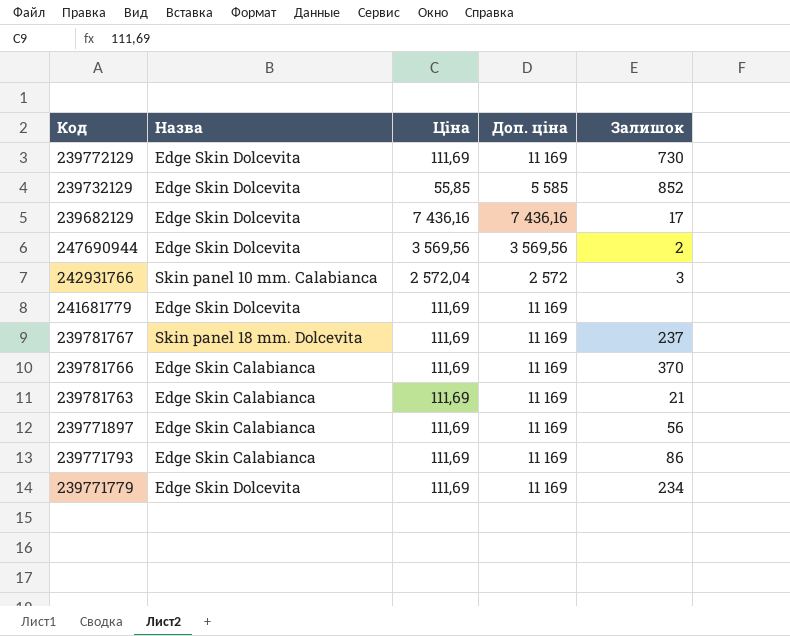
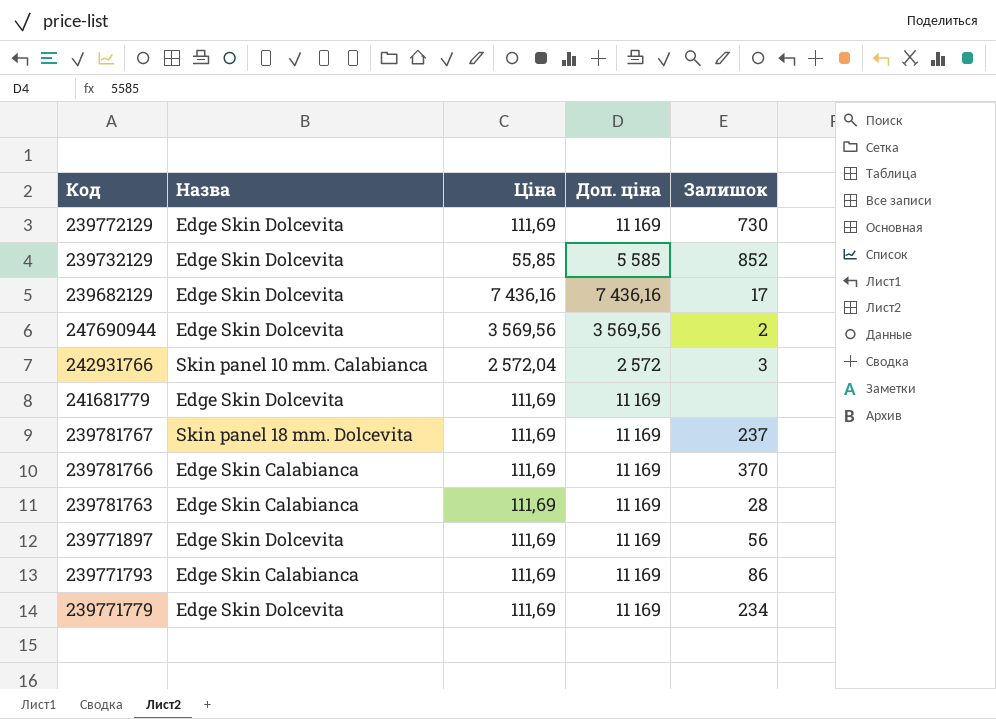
239781763 | Залишок: 21 -> 28
239771897 | Назва: Edge Skin Calabianca -> Edge Skin Dolcevita

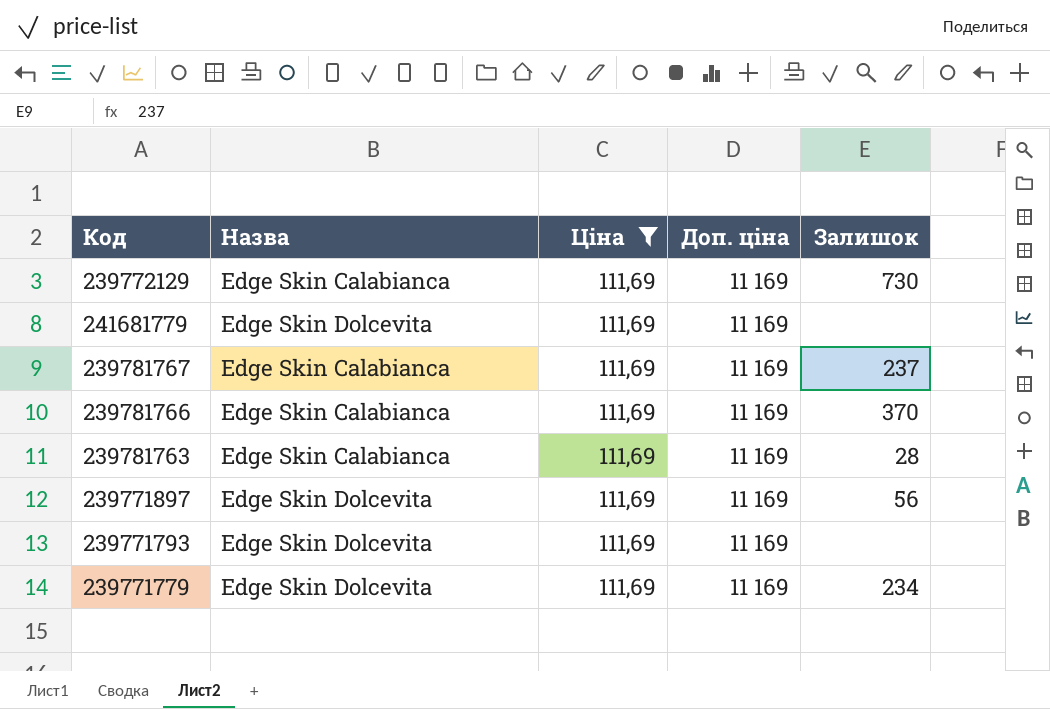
filter: none -> Ціна = 111,69
239772129 | Назва: Edge Skin Dolcevita -> Edge Skin Calabianca
239781767 | Назва: Skin panel 18 mm. Dolcevita -> Edge Skin Calabianca
239771793 | Назва: Edge Skin Calabianca -> Edge Skin Dolcevita
239771793 | Залишок: 86 -> none

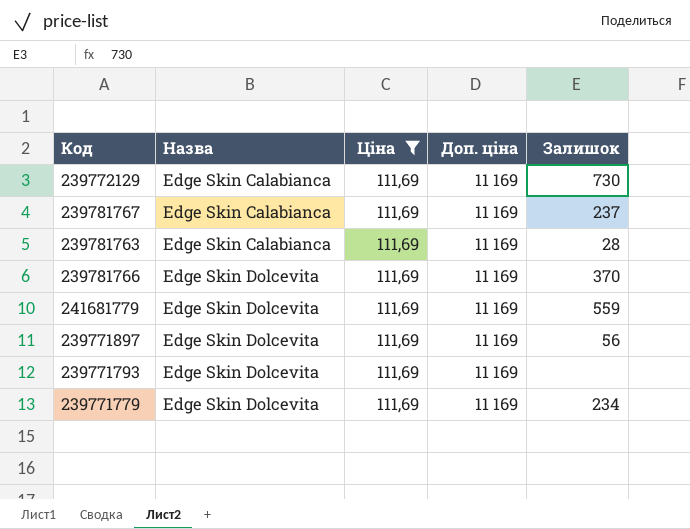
row order: none -> Назва ascending
239781766 | Назва: Edge Skin Calabianca -> Edge Skin Dolcevita
241681779 | Залишок: none -> 559

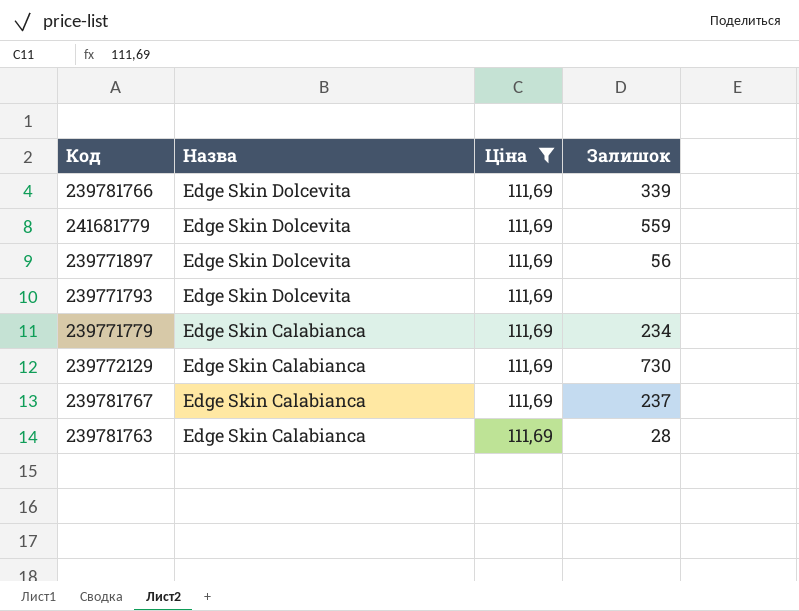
row order: Назва ascending -> Назва descending
column Доп. ціна | position: 4 -> none
239781766 | Залишок: 370 -> 339
239771779 | Назва: Edge Skin Dolcevita -> Edge Skin Calabianca

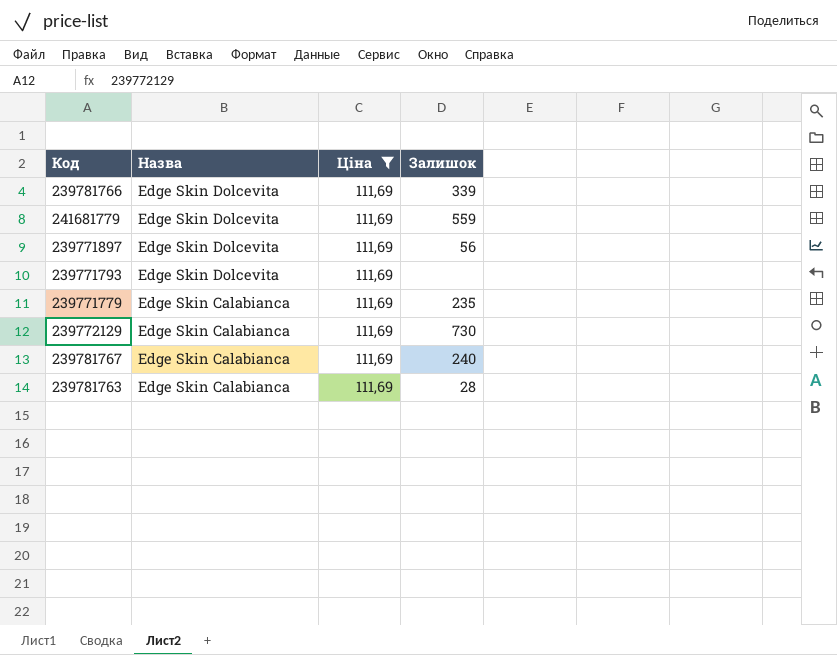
239771779 | Залишок: 234 -> 235
239781767 | Залишок: 237 -> 240

